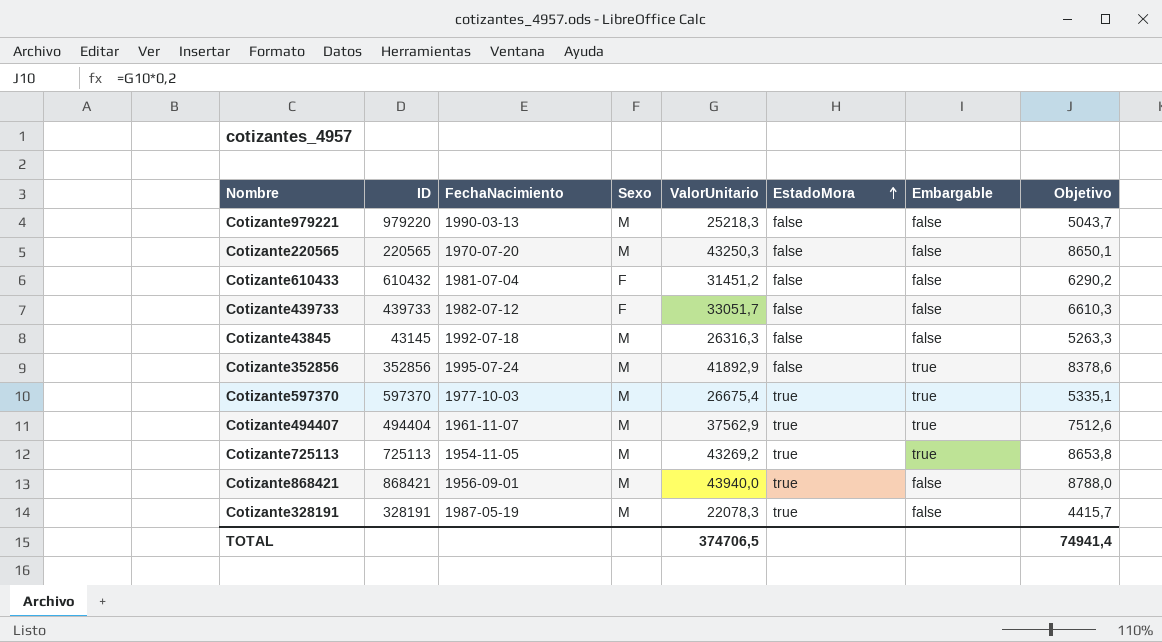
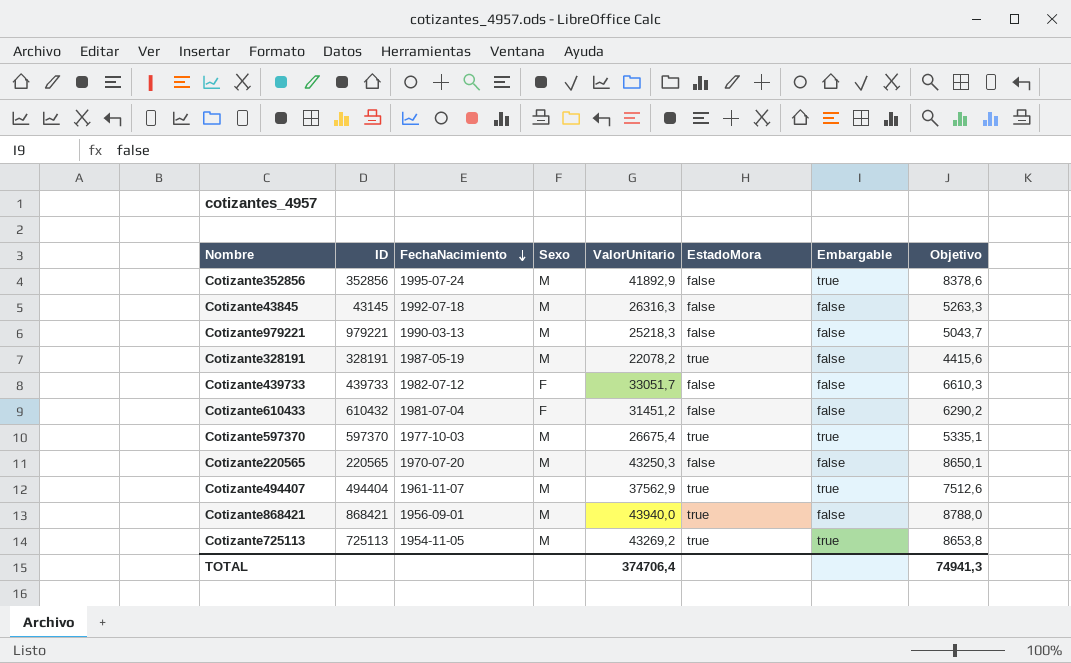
row order: EstadoMora ascending -> FechaNacimiento descending
Cotizante979221 | ID: 979220 -> 979221
Cotizante328191 | ValorUnitario: 22078,3 -> 22078,2
Cotizante328191 | Objetivo: 4415,7 -> 4415,6
TOTAL | ValorUnitario: 374706,5 -> 374706,4
TOTAL | Objetivo: 74941,4 -> 74941,3

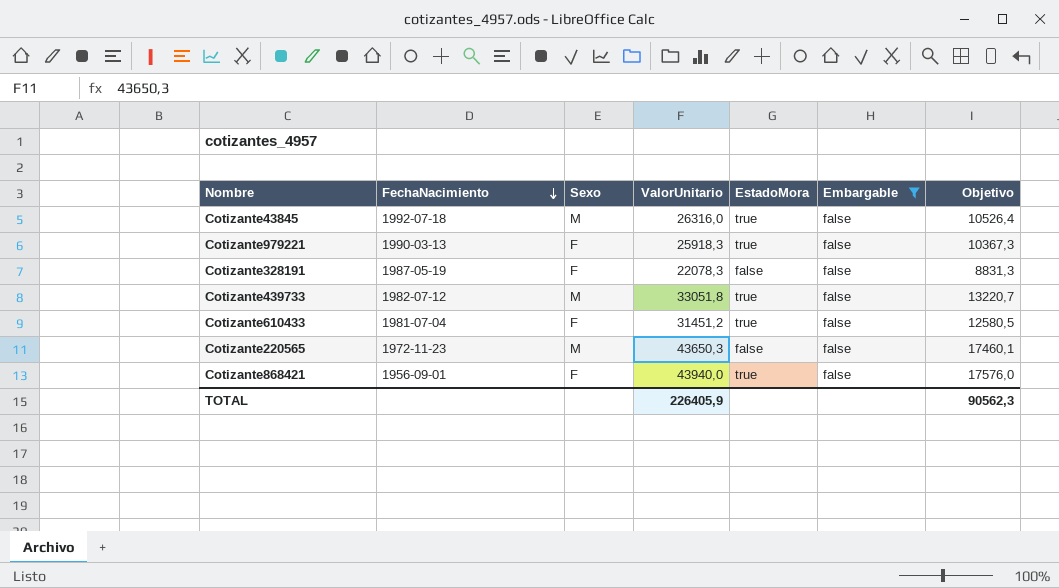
filter: none -> Embargable = false
column ID | position: 2 -> none
column Objetivo | formula: [ValorUnitario] * 0,2 -> [ValorUnitario] * 0,4
Cotizante43845 | ValorUnitario: 26316,3 -> 26316,0
Cotizante43845 | EstadoMora: false -> true
Cotizante979221 | Sexo: M -> F
Cotizante979221 | ValorUnitario: 25218,3 -> 25918,3
Cotizante979221 | EstadoMora: false -> true
Cotizante328191 | Sexo: M -> F
Cotizante328191 | ValorUnitario: 22078,2 -> 22078,3
Cotizante328191 | EstadoMora: true -> false
Cotizante439733 | Sexo: F -> M
Cotizante439733 | ValorUnitario: 33051,7 -> 33051,8
Cotizante439733 | EstadoMora: false -> true
Cotizante610433 | EstadoMora: false -> true
Cotizante220565 | FechaNacimiento: 1970-07-20 -> 1972-11-23
Cotizante220565 | ValorUnitario: 43250,3 -> 43650,3
Cotizante868421 | Sexo: M -> F
TOTAL | ValorUnitario: 374706,4 -> 226405,9
TOTAL | Objetivo: 74941,3 -> 90562,3

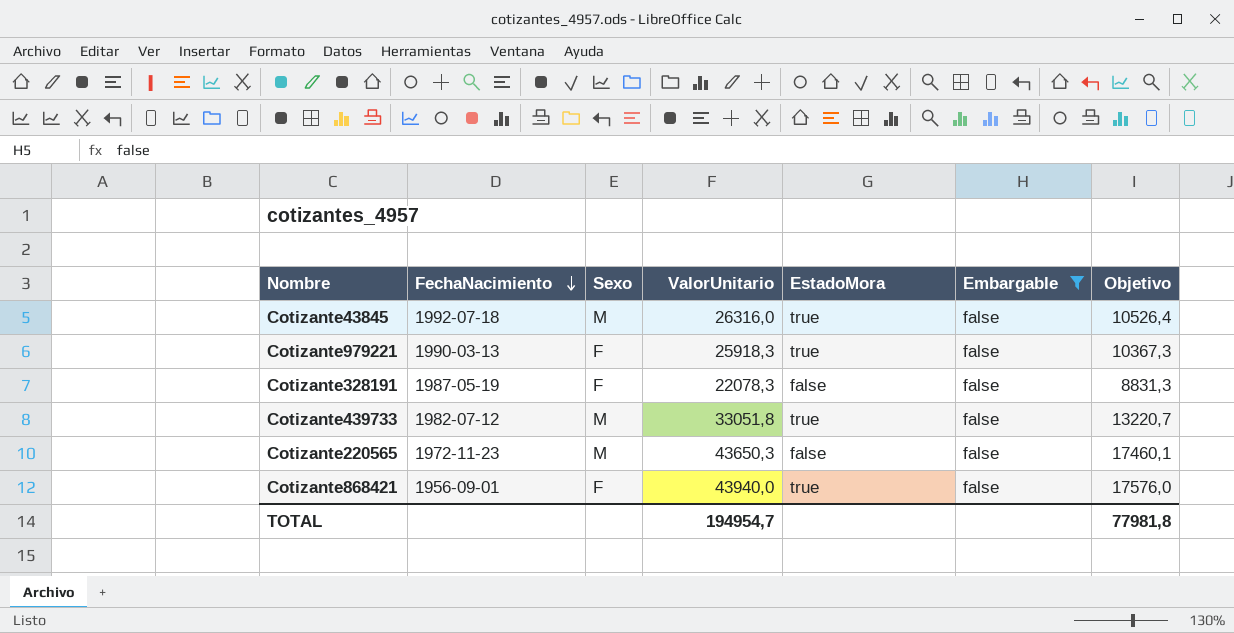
row Cotizante610433: 1981-07-04 | F | 31451,2 | true | false | 12580,5 -> none
TOTAL | ValorUnitario: 226405,9 -> 194954,7
TOTAL | Objetivo: 90562,3 -> 77981,8

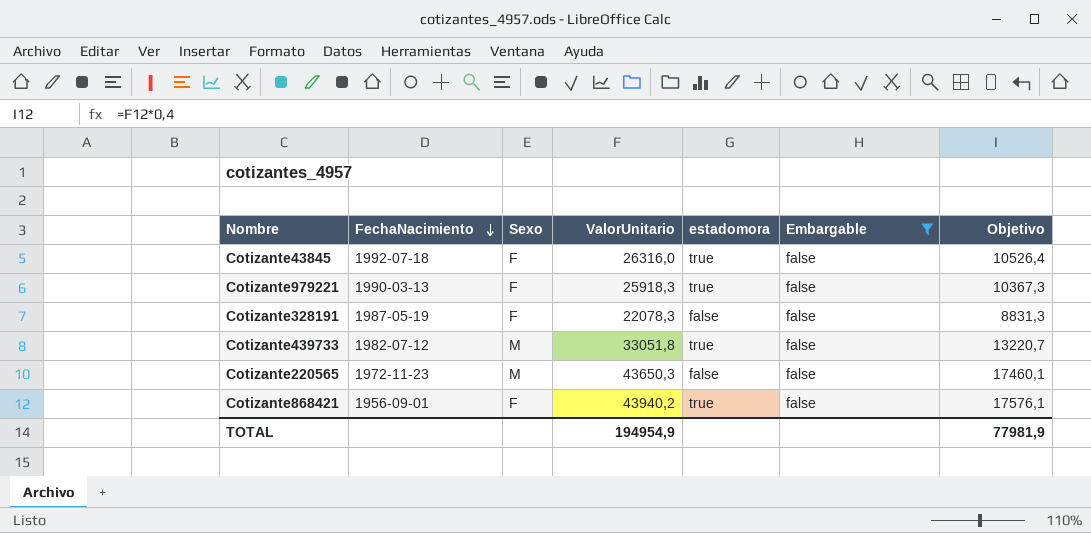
column name: EstadoMora -> estadomora
Cotizante43845 | Sexo: M -> F
Cotizante868421 | ValorUnitario: 43940,0 -> 43940,2
Cotizante868421 | Objetivo: 17576,0 -> 17576,1
TOTAL | ValorUnitario: 194954,7 -> 194954,9
TOTAL | Objetivo: 77981,8 -> 77981,9

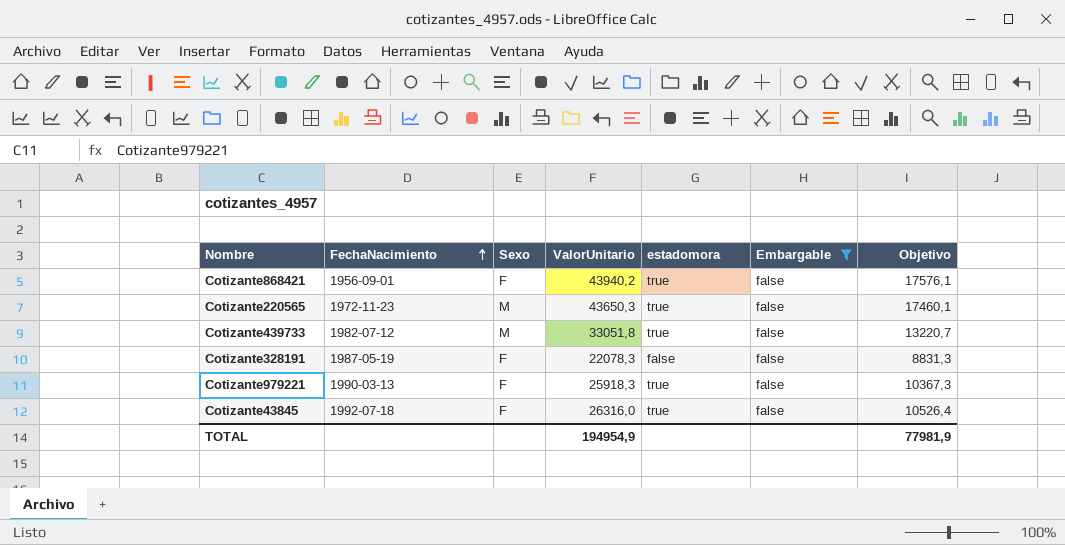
row order: FechaNacimiento descending -> FechaNacimiento ascending
Cotizante220565 | estadomora: false -> true

